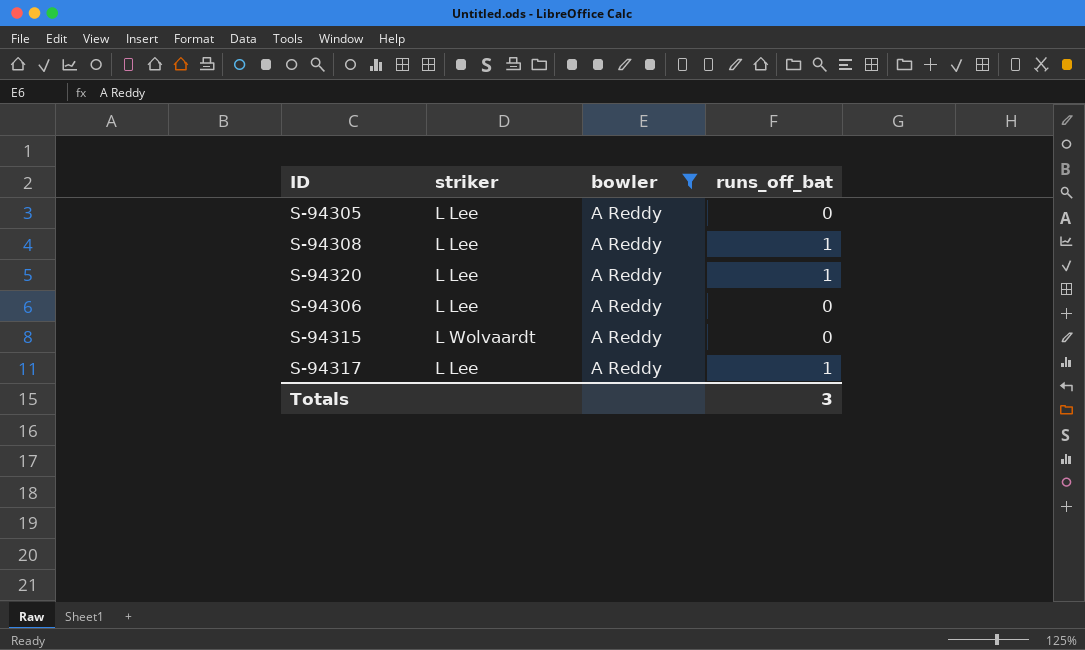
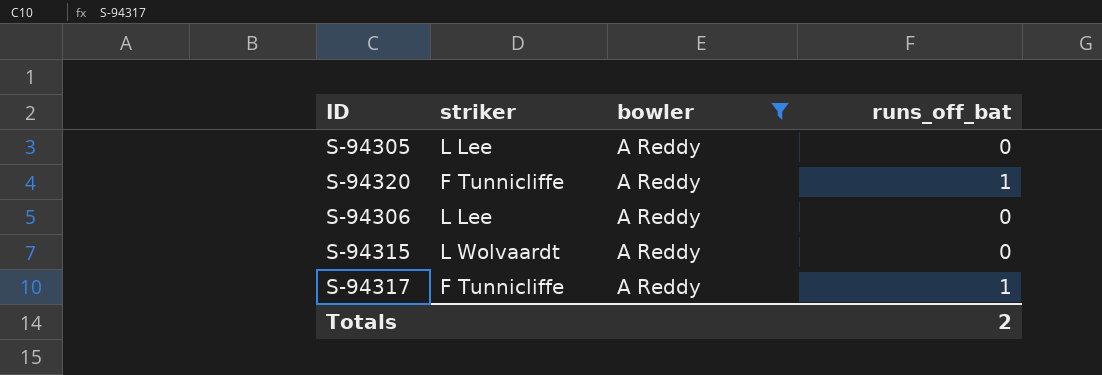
row S-94308: L Lee | A Reddy | 1 -> none
S-94320 | striker: L Lee -> F Tunnicliffe
S-94317 | striker: L Lee -> F Tunnicliffe
Totals | runs_off_bat: 3 -> 2

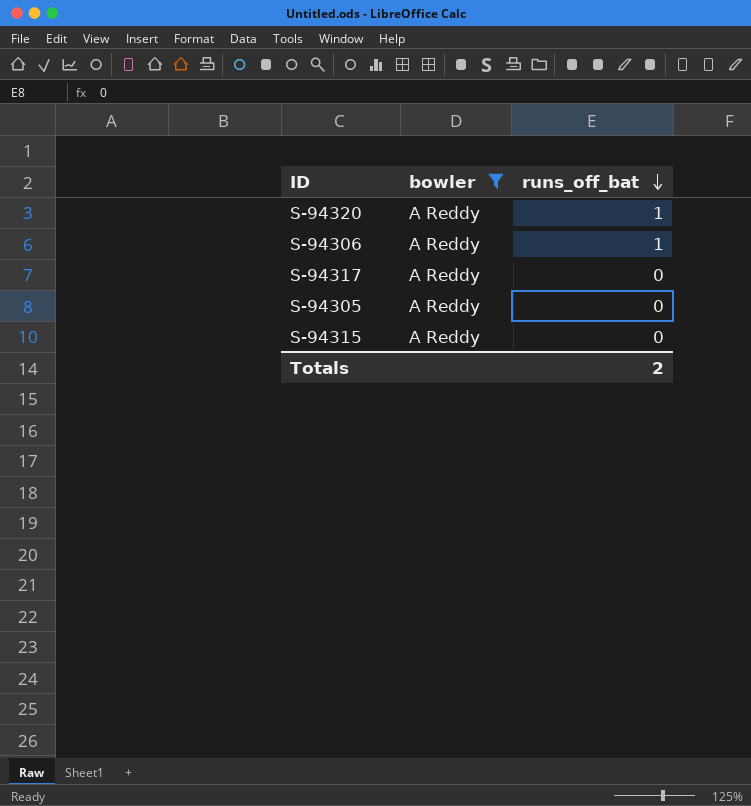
row order: none -> runs_off_bat descending
column striker | position: 2 -> none
S-94306 | runs_off_bat: 0 -> 1
S-94317 | runs_off_bat: 1 -> 0

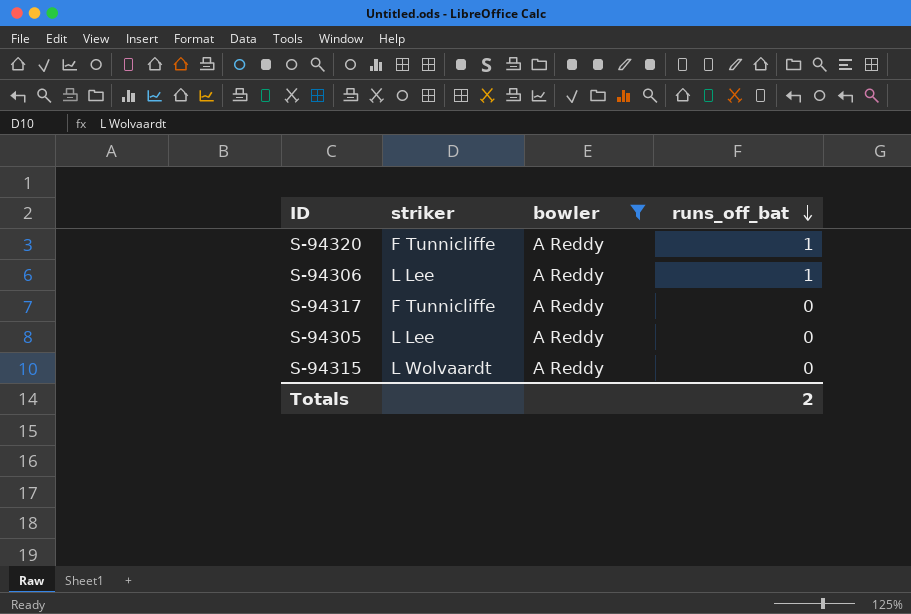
column striker | position: none -> 2

